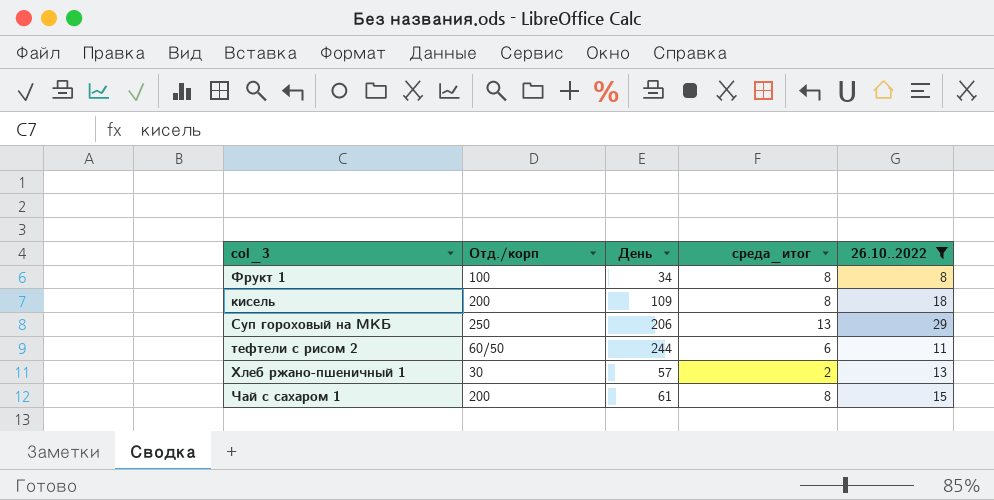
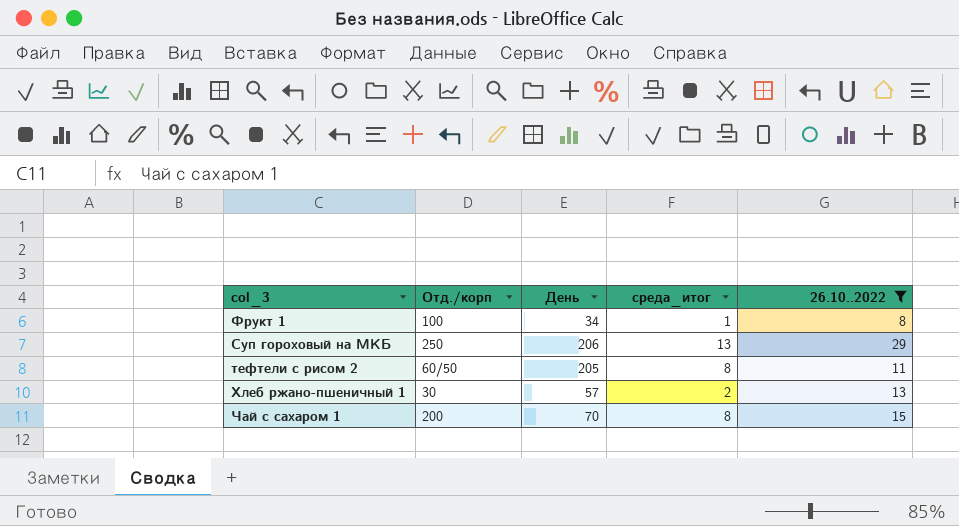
row кисель: 200 | 109 | 8 | 18 -> none
Фрукт 1 | среда_итог: 8 -> 1
тефтели с рисом 2 | День: 244 -> 205
тефтели с рисом 2 | среда_итог: 6 -> 8
Чай с сахаром 1 | День: 61 -> 70

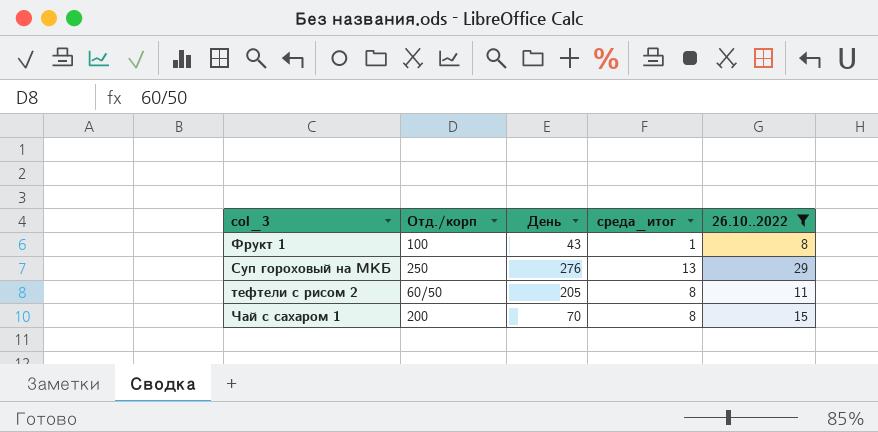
row Хлеб ржано-пшеничный 1: 30 | 57 | 2 | 13 -> none
Фрукт 1 | День: 34 -> 43
Суп гороховый на МКБ | День: 206 -> 276

